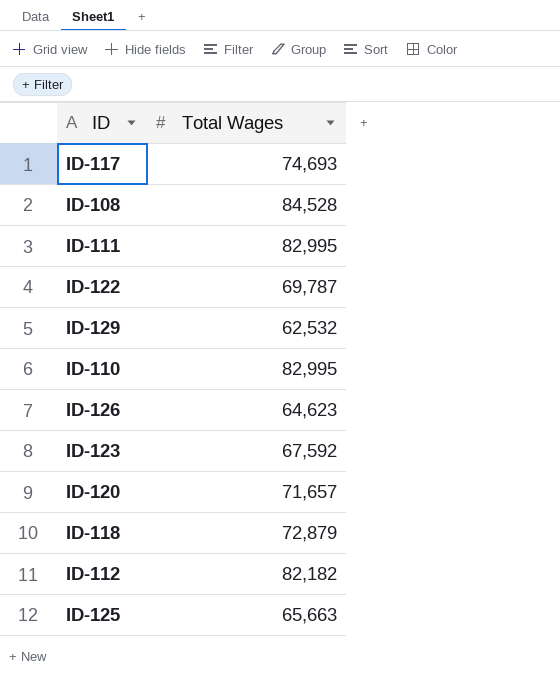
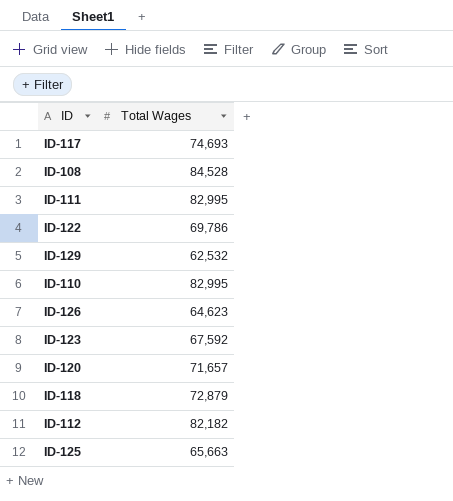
ID-122 | Total Wages: 69,787 -> 69,786

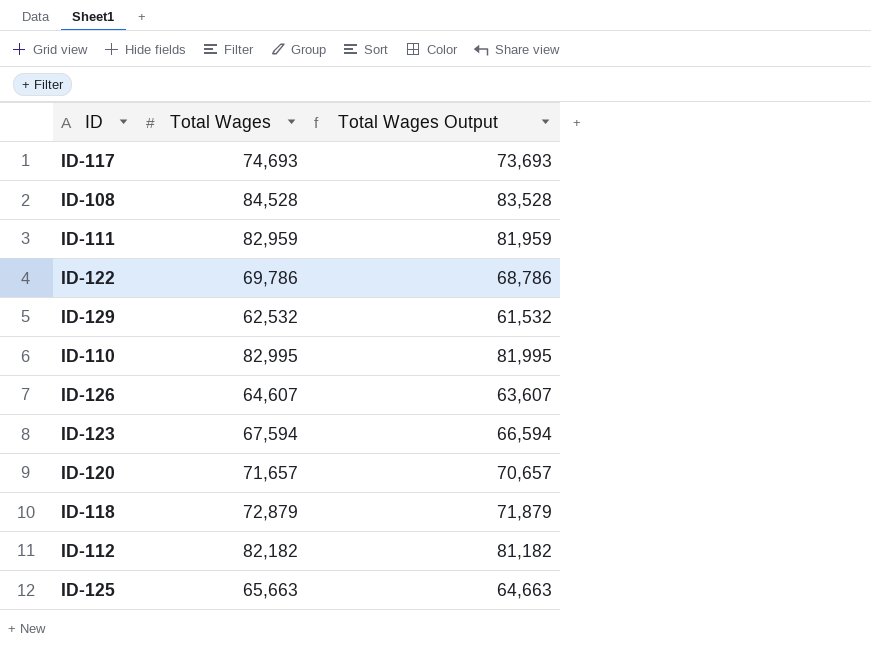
column Total Wages Output | formula: none -> [Total Wages] - 1000
ID-111 | Total Wages: 82,995 -> 82,959
ID-126 | Total Wages: 64,623 -> 64,607
ID-123 | Total Wages: 67,592 -> 67,594

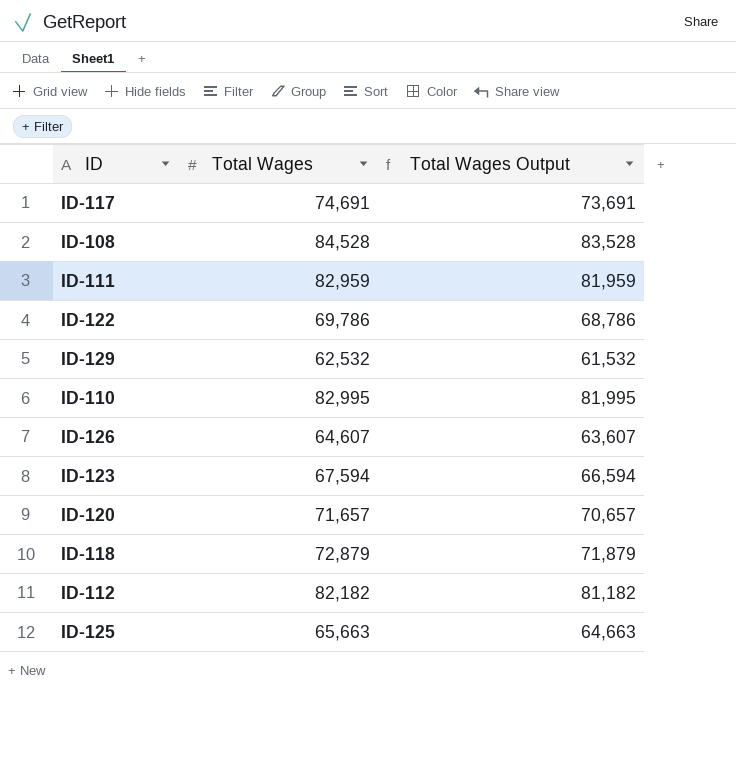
ID-117 | Total Wages: 74,693 -> 74,691
ID-117 | Total Wages Output: 73,693 -> 73,691

